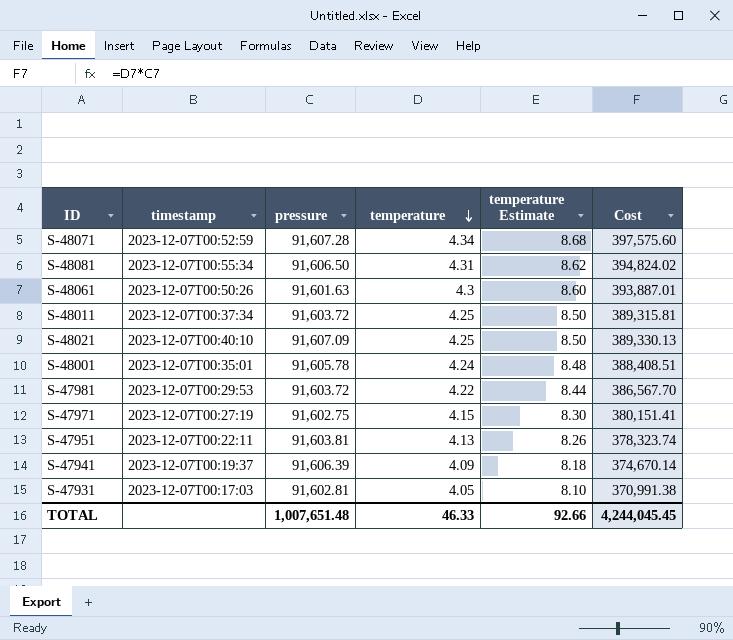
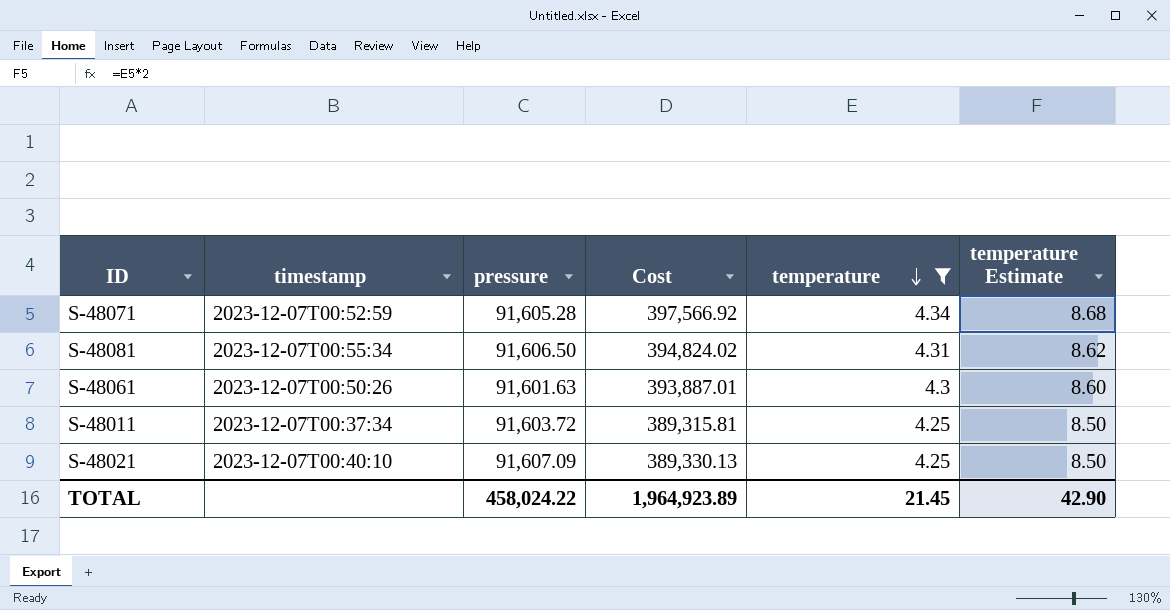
filter: none -> temperature >= 4.25
column Cost | position: 6 -> 4
S-48071 | pressure: 91,607.28 -> 91,605.28
S-48071 | Cost: 397,575.60 -> 397,566.92
TOTAL | pressure: 1,007,651.48 -> 458,024.22
TOTAL | Cost: 4,244,045.45 -> 1,964,923.89
TOTAL | temperature: 46.33 -> 21.45
TOTAL | temperature Estimate: 92.66 -> 42.90

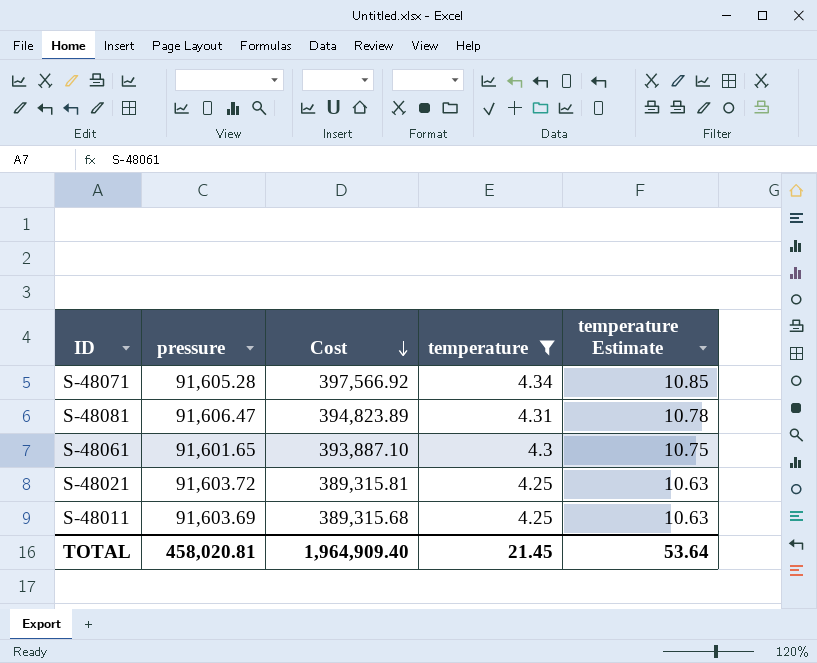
row order: temperature descending -> Cost descending
column timestamp | position: 2 -> none
column temperature Estimate | formula: [temperature] * 2 -> [temperature] * 2.5
S-48081 | pressure: 91,606.50 -> 91,606.47
S-48081 | Cost: 394,824.02 -> 394,823.89
S-48061 | pressure: 91,601.63 -> 91,601.65
S-48061 | Cost: 393,887.01 -> 393,887.10
S-48021 | pressure: 91,607.09 -> 91,603.72
S-48021 | Cost: 389,330.13 -> 389,315.81
S-48011 | pressure: 91,603.72 -> 91,603.69
S-48011 | Cost: 389,315.81 -> 389,315.68
TOTAL | pressure: 458,024.22 -> 458,020.81
TOTAL | Cost: 1,964,923.89 -> 1,964,909.40
TOTAL | temperature Estimate: 42.90 -> 53.64

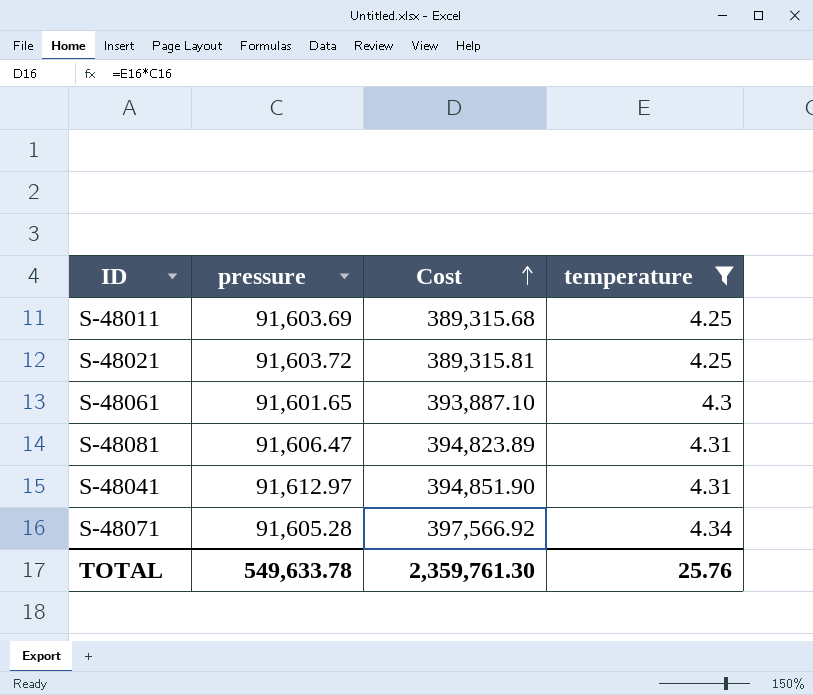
row order: Cost descending -> Cost ascending
column temperature Estimate | formula: [temperature] * 2.5 -> none
row S-48041: none -> 91,612.97 | 394,851.90 | 4.31
TOTAL | pressure: 458,020.81 -> 549,633.78
TOTAL | Cost: 1,964,909.40 -> 2,359,761.30
TOTAL | temperature: 21.45 -> 25.76

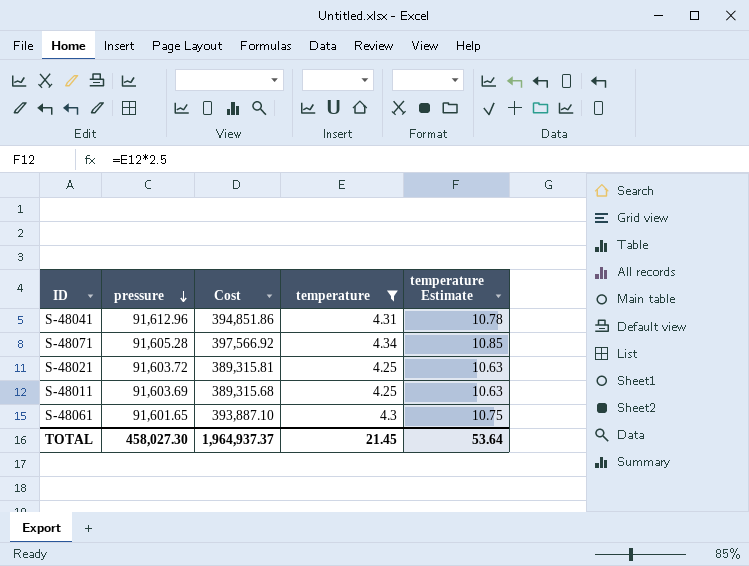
row order: Cost ascending -> pressure descending
column temperature Estimate | formula: none -> [temperature] * 2.5
row S-48081: 91,606.47 | 394,823.89 | 4.31 -> none
S-48041 | pressure: 91,612.97 -> 91,612.96
S-48041 | Cost: 394,851.90 -> 394,851.86
TOTAL | pressure: 549,633.78 -> 458,027.30
TOTAL | Cost: 2,359,761.30 -> 1,964,937.37
TOTAL | temperature: 25.76 -> 21.45

